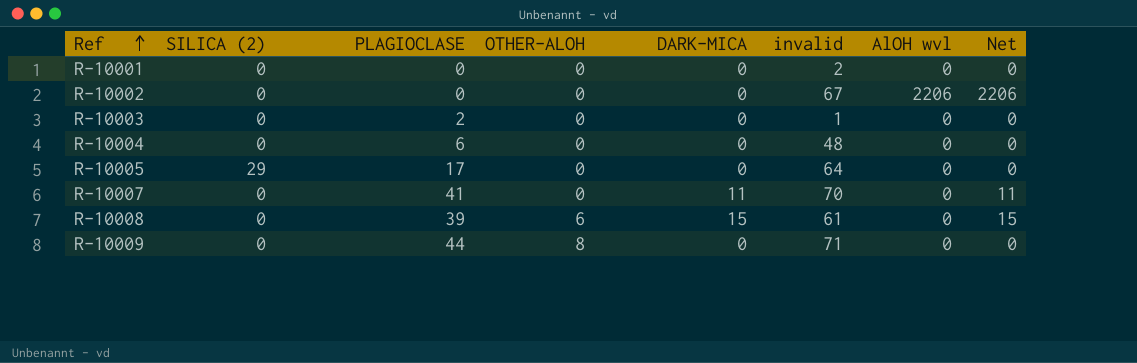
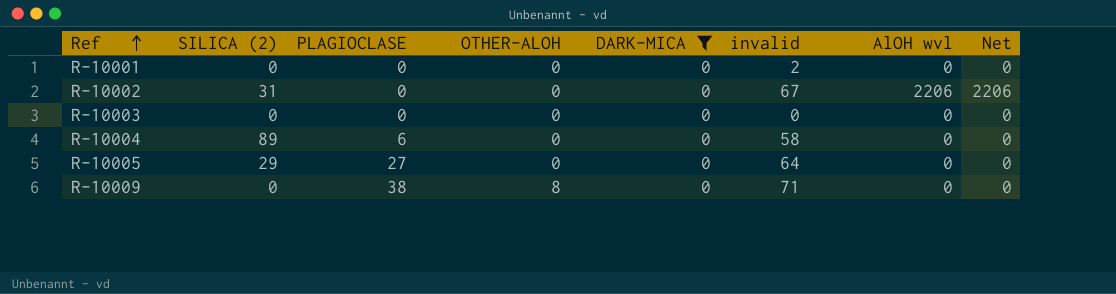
filter: none -> DARK-MICA = 0
R-10002 | SILICA (2): 0 -> 31
R-10003 | PLAGIOCLASE: 2 -> 0
R-10003 | invalid: 1 -> 0
R-10004 | SILICA (2): 0 -> 89
R-10004 | invalid: 48 -> 58
R-10005 | PLAGIOCLASE: 17 -> 27
R-10009 | PLAGIOCLASE: 44 -> 38

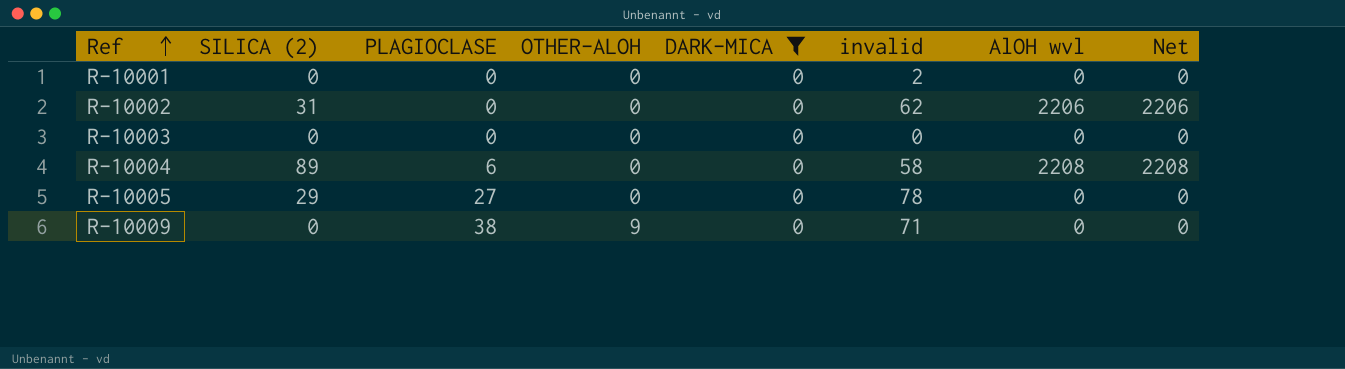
R-10002 | invalid: 67 -> 62
R-10004 | AlOH wvl: 0 -> 2208
R-10004 | Net: 0 -> 2208
R-10005 | invalid: 64 -> 78
R-10009 | OTHER-ALOH: 8 -> 9

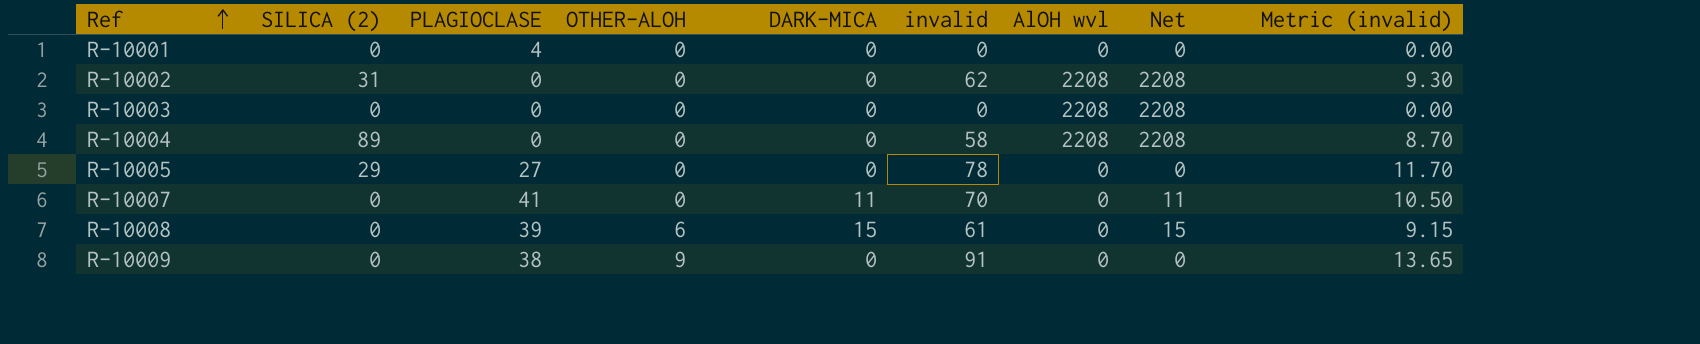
filter: DARK-MICA = 0 -> none
column Metric (invalid) | formula: none -> [invalid] * 0.15
R-10001 | PLAGIOCLASE: 0 -> 4
R-10001 | invalid: 2 -> 0
R-10002 | AlOH wvl: 2206 -> 2208
R-10002 | Net: 2206 -> 2208
R-10003 | AlOH wvl: 0 -> 2208
R-10003 | Net: 0 -> 2208
R-10004 | PLAGIOCLASE: 6 -> 0
R-10009 | invalid: 71 -> 91

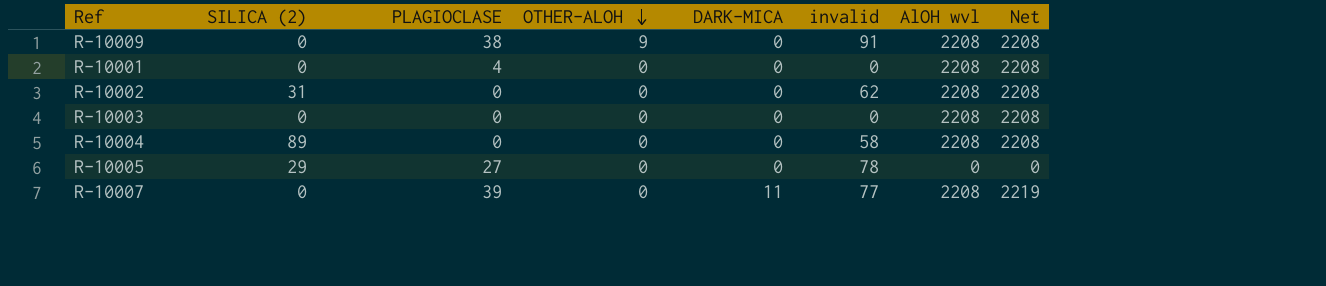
row order: Ref ascending -> OTHER-ALOH descending
column Metric (invalid) | formula: [invalid] * 0.15 -> none
row R-10008: 0 | 39 | 6 | 15 | 61 | 0 | 15 | 9.15 -> none
R-10009 | AlOH wvl: 0 -> 2208
R-10009 | Net: 0 -> 2208
R-10001 | AlOH wvl: 0 -> 2208
R-10001 | Net: 0 -> 2208
R-10007 | PLAGIOCLASE: 41 -> 39
R-10007 | invalid: 70 -> 77
R-10007 | AlOH wvl: 0 -> 2208
R-10007 | Net: 11 -> 2219

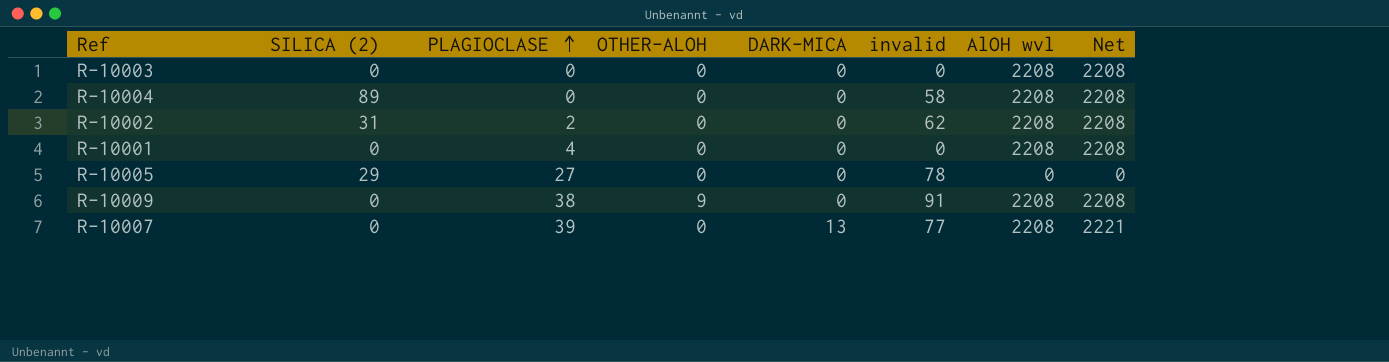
row order: OTHER-ALOH descending -> PLAGIOCLASE ascending
R-10002 | PLAGIOCLASE: 0 -> 2
R-10007 | DARK-MICA: 11 -> 13
R-10007 | Net: 2219 -> 2221

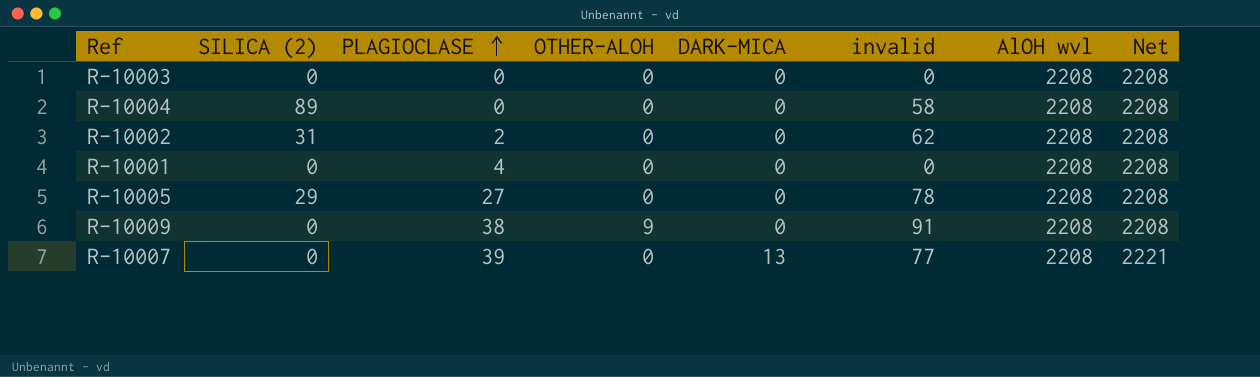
R-10005 | AlOH wvl: 0 -> 2208
R-10005 | Net: 0 -> 2208

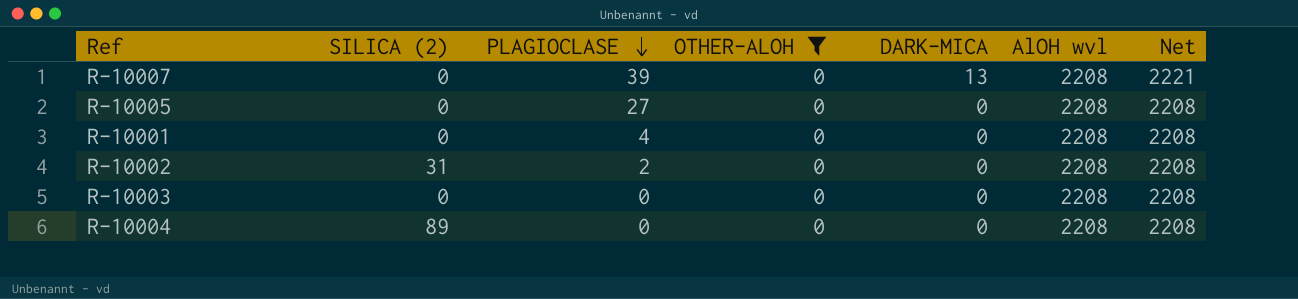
filter: none -> OTHER-ALOH = 0
row order: PLAGIOCLASE ascending -> PLAGIOCLASE descending
column invalid | position: 6 -> none
R-10005 | SILICA (2): 29 -> 0

